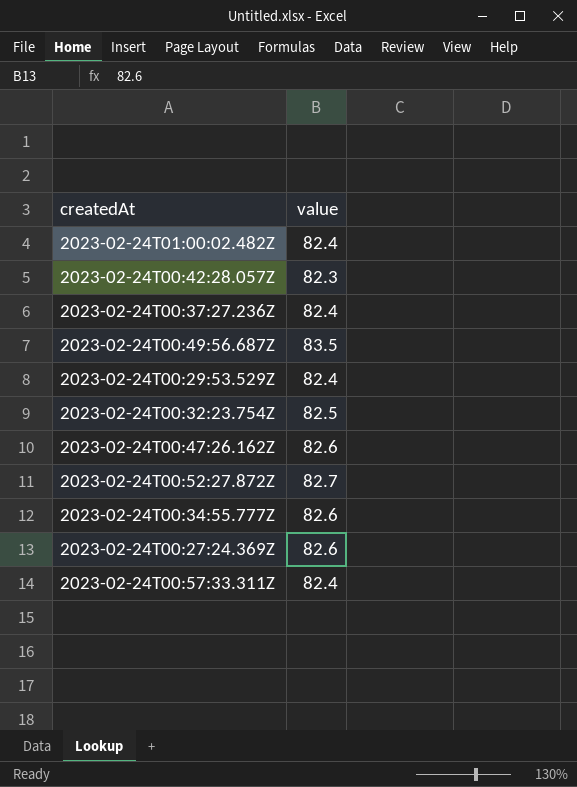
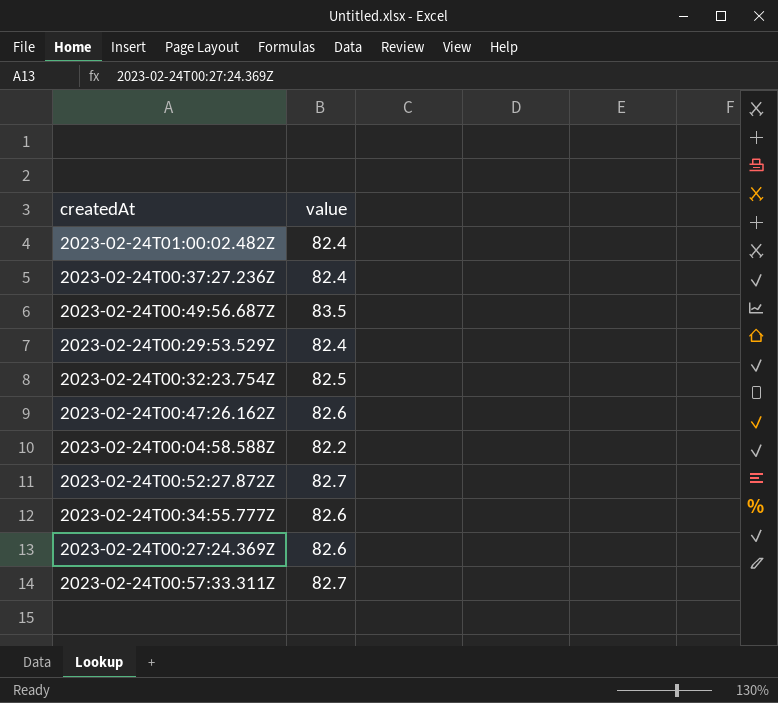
row 2023-02-24T00:42:28.057Z: 82.3 -> none
row 2023-02-24T00:04:58.588Z: none -> 82.2
2023-02-24T00:57:33.311Z | value: 82.4 -> 82.7

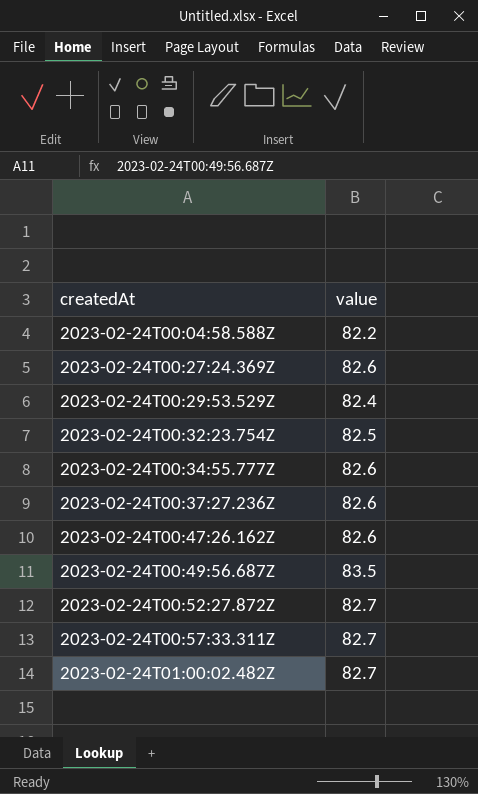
row order: none -> createdAt ascending
2023-02-24T00:37:27.236Z | value: 82.4 -> 82.6
2023-02-24T01:00:02.482Z | value: 82.4 -> 82.7

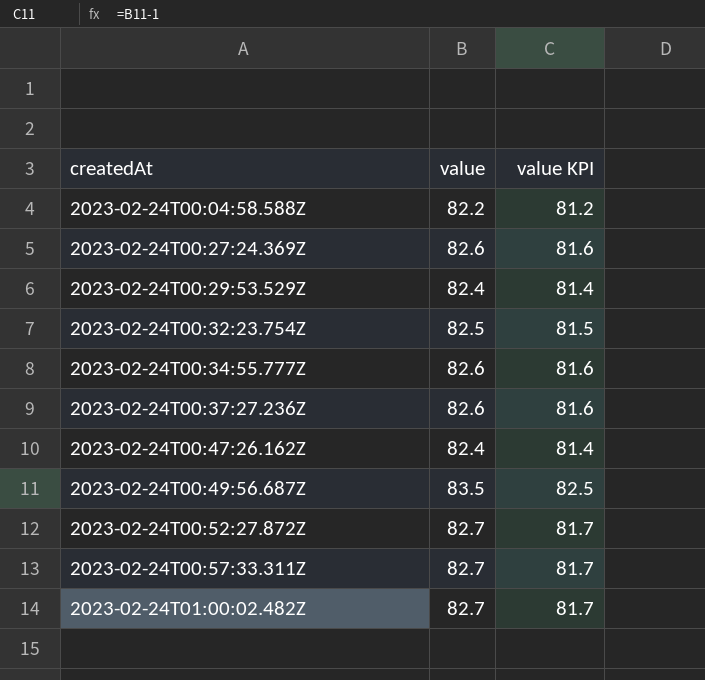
column value KPI | formula: none -> [value] - 1
2023-02-24T00:47:26.162Z | value: 82.6 -> 82.4

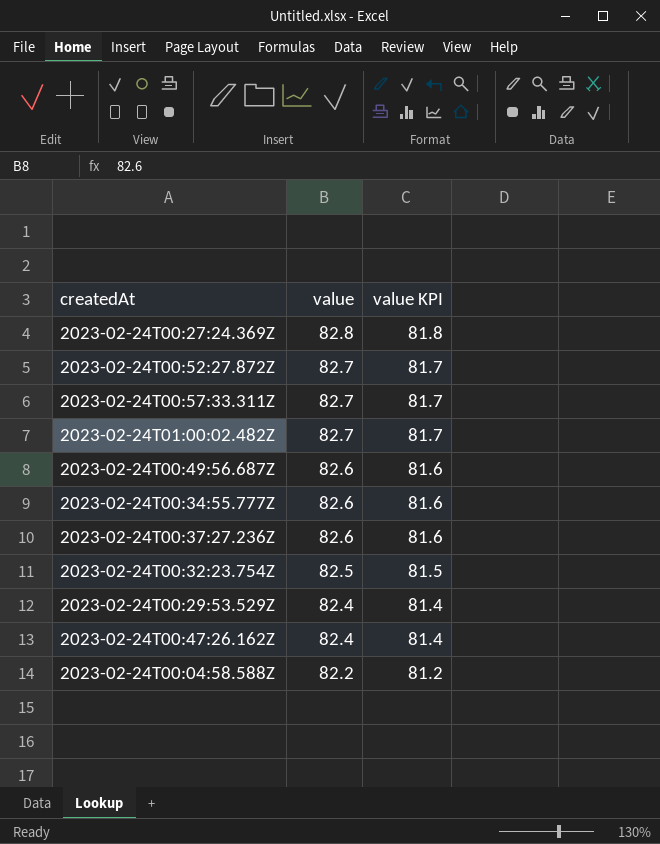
row order: createdAt ascending -> value descending
2023-02-24T00:27:24.369Z | value: 82.6 -> 82.8
2023-02-24T00:27:24.369Z | value KPI: 81.6 -> 81.8
2023-02-24T00:49:56.687Z | value: 83.5 -> 82.6
2023-02-24T00:49:56.687Z | value KPI: 82.5 -> 81.6

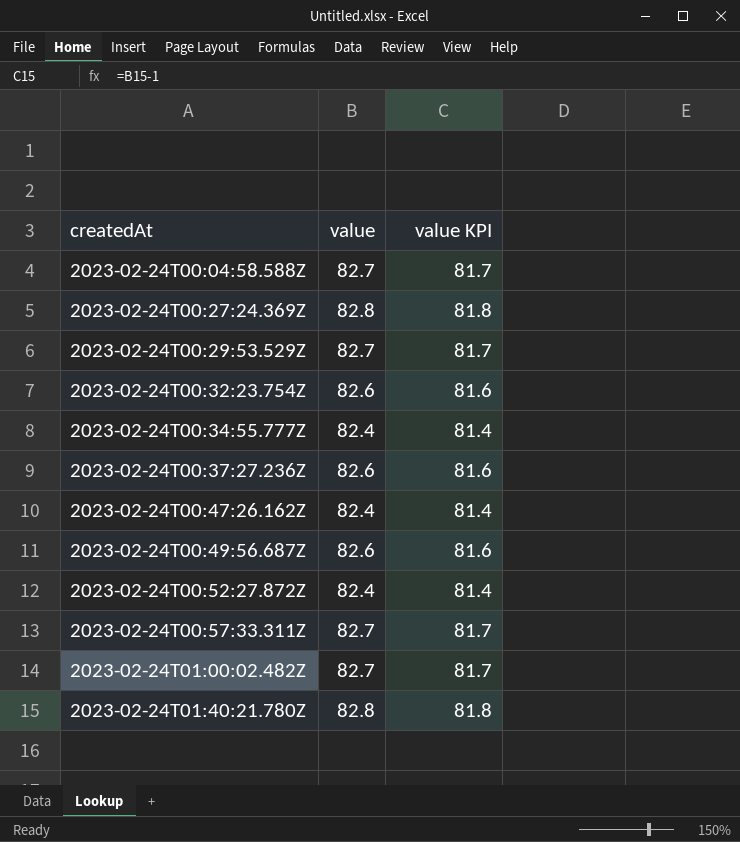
row order: value descending -> createdAt ascending
2023-02-24T00:04:58.588Z | value: 82.2 -> 82.7
2023-02-24T00:04:58.588Z | value KPI: 81.2 -> 81.7
2023-02-24T00:29:53.529Z | value: 82.4 -> 82.7
2023-02-24T00:29:53.529Z | value KPI: 81.4 -> 81.7
2023-02-24T00:32:23.754Z | value: 82.5 -> 82.6
2023-02-24T00:32:23.754Z | value KPI: 81.5 -> 81.6
2023-02-24T00:34:55.777Z | value: 82.6 -> 82.4
2023-02-24T00:34:55.777Z | value KPI: 81.6 -> 81.4
2023-02-24T00:52:27.872Z | value: 82.7 -> 82.4
2023-02-24T00:52:27.872Z | value KPI: 81.7 -> 81.4
row 2023-02-24T01:40:21.780Z: none -> 82.8 | 81.8

